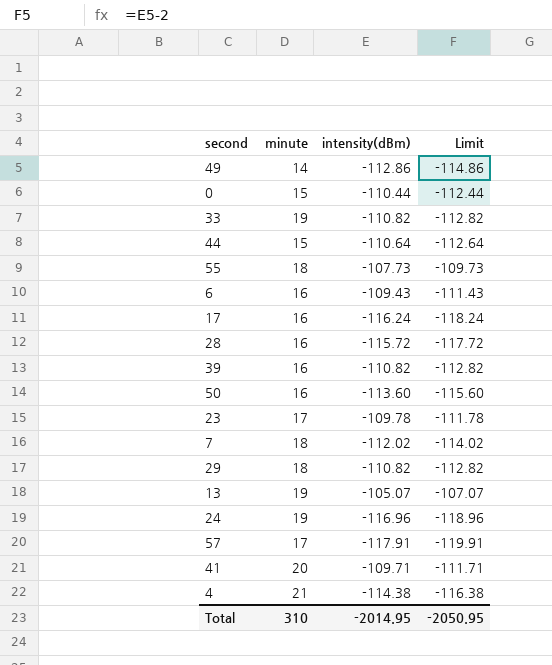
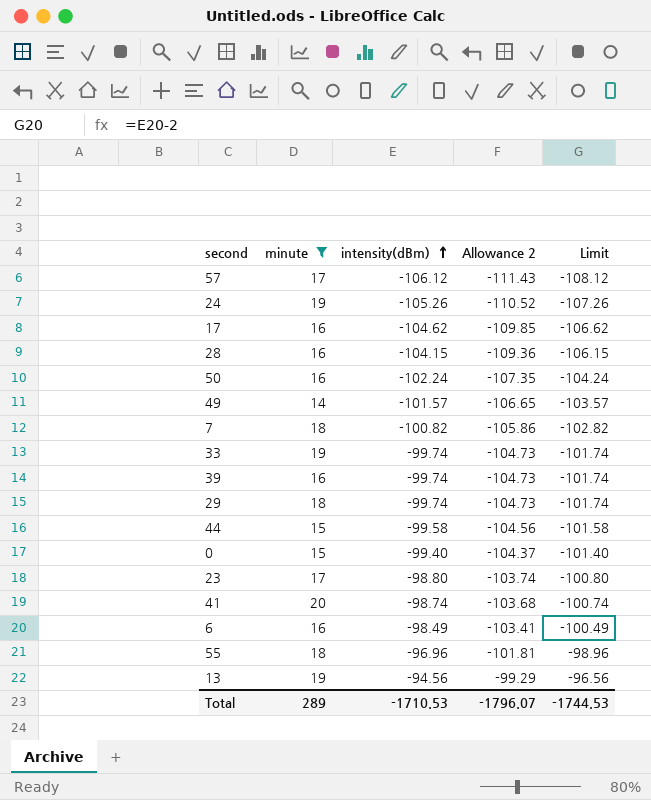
filter: none -> minute != 21
row order: none -> intensity(dBm) ascending
column Allowance 2 | formula: none -> [intensity(dBm)] * 1.05
57 | intensity(dBm): -117.91 -> -106.12
57 | Limit: -119.91 -> -108.12
24 | intensity(dBm): -116.96 -> -105.26
24 | Limit: -118.96 -> -107.26
17 | intensity(dBm): -116.24 -> -104.62
17 | Limit: -118.24 -> -106.62
28 | intensity(dBm): -115.72 -> -104.15
28 | Limit: -117.72 -> -106.15
50 | intensity(dBm): -113.60 -> -102.24
50 | Limit: -115.60 -> -104.24
49 | intensity(dBm): -112.86 -> -101.57
49 | Limit: -114.86 -> -103.57
7 | intensity(dBm): -112.02 -> -100.82
7 | Limit: -114.02 -> -102.82
33 | intensity(dBm): -110.82 -> -99.74
33 | Limit: -112.82 -> -101.74
39 | intensity(dBm): -110.82 -> -99.74
39 | Limit: -112.82 -> -101.74
29 | intensity(dBm): -110.82 -> -99.74
29 | Limit: -112.82 -> -101.74
44 | intensity(dBm): -110.64 -> -99.58
44 | Limit: -112.64 -> -101.58
0 | intensity(dBm): -110.44 -> -99.40
0 | Limit: -112.44 -> -101.40
23 | intensity(dBm): -109.78 -> -98.80
23 | Limit: -111.78 -> -100.80
41 | intensity(dBm): -109.71 -> -98.74
41 | Limit: -111.71 -> -100.74
6 | intensity(dBm): -109.43 -> -98.49
6 | Limit: -111.43 -> -100.49
55 | intensity(dBm): -107.73 -> -96.96
55 | Limit: -109.73 -> -98.96
13 | intensity(dBm): -105.07 -> -94.56
13 | Limit: -107.07 -> -96.56
Total | minute: 310 -> 289
Total | intensity(dBm): -2014.95 -> -1710.53
Total | Limit: -2050.95 -> -1744.53

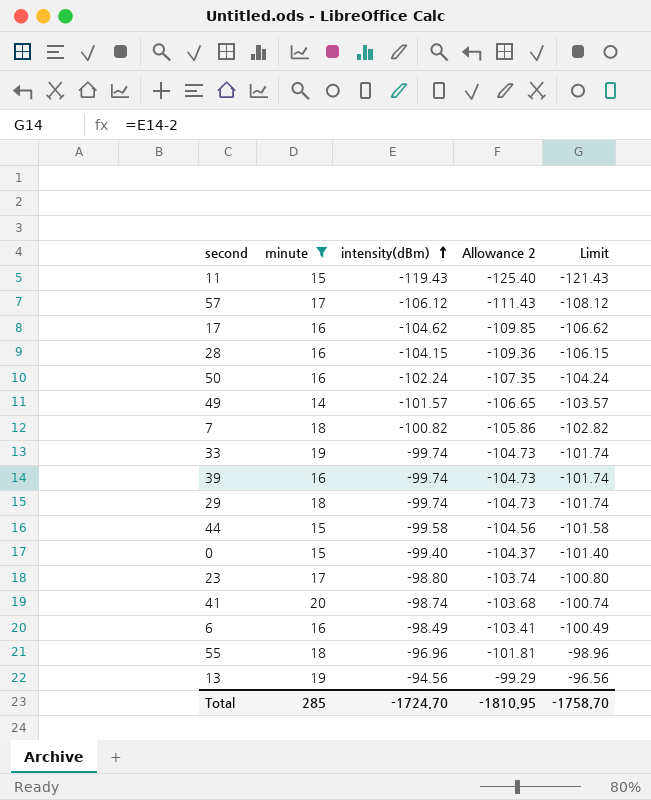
row 24: 19 | -105.26 | -110.52 | -107.26 -> none
row 11: none -> 15 | -119.43 | -125.40 | -121.43
Total | minute: 289 -> 285
Total | intensity(dBm): -1710.53 -> -1724.70
Total | Allowance 2: -1796.07 -> -1810.95
Total | Limit: -1744.53 -> -1758.70

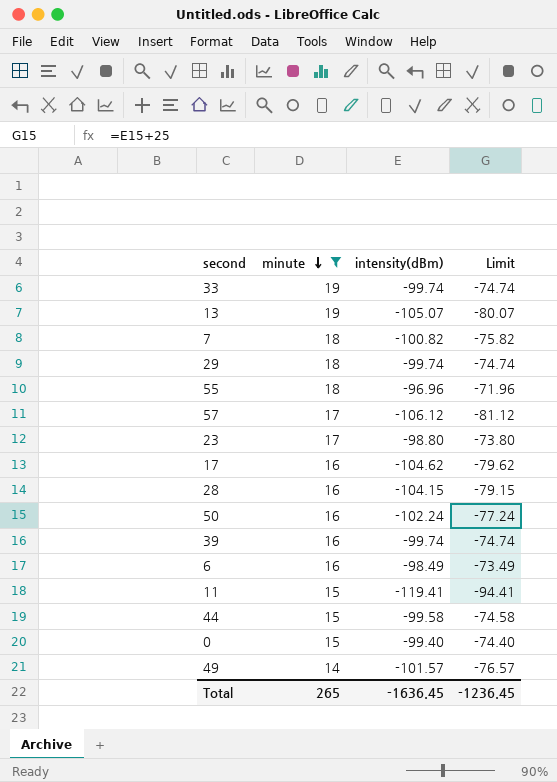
row order: intensity(dBm) ascending -> minute descending
column Allowance 2 | formula: [intensity(dBm)] * 1.05 -> none
column Limit | formula: [intensity(dBm)] - 2 -> [intensity(dBm)] + 25
row 41: 20 | -98.74 | -103.68 | -100.74 -> none
13 | intensity(dBm): -94.56 -> -105.07
11 | intensity(dBm): -119.43 -> -119.41
Total | minute: 285 -> 265
Total | intensity(dBm): -1724.70 -> -1636.45
Total | Limit: -1758.70 -> -1236.45

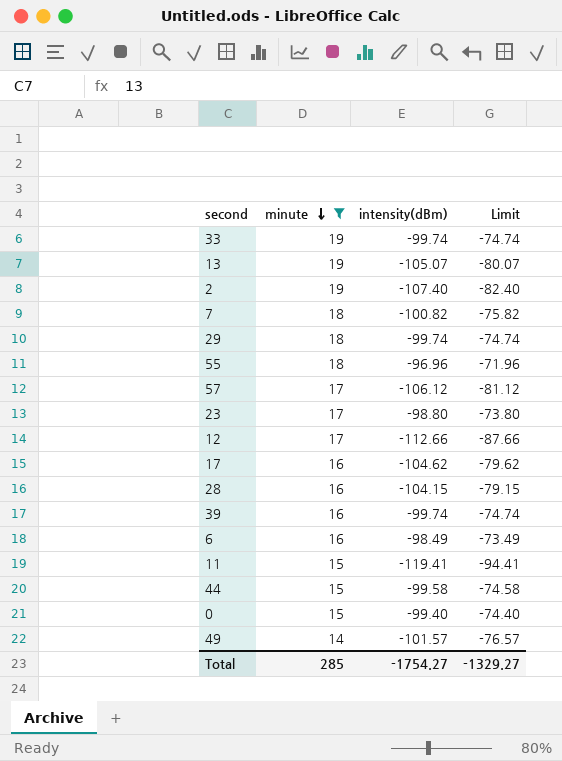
row 50: 16 | -102.24 | -77.24 -> none
row 2: none -> 19 | -107.40 | -82.40
row 12: none -> 17 | -112.66 | -87.66
Total | minute: 265 -> 285
Total | intensity(dBm): -1636.45 -> -1754.27
Total | Limit: -1236.45 -> -1329.27

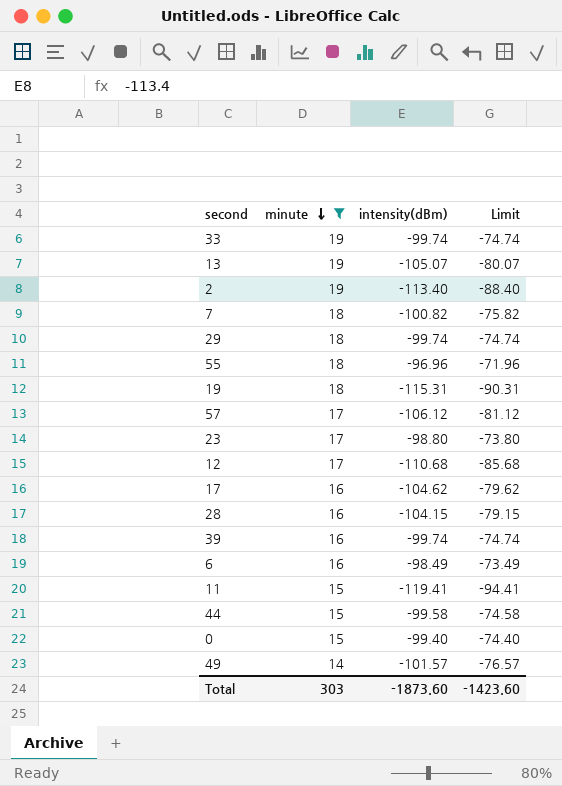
2 | intensity(dBm): -107.40 -> -113.40
2 | Limit: -82.40 -> -88.40
row 19: none -> 18 | -115.31 | -90.31
12 | intensity(dBm): -112.66 -> -110.68
12 | Limit: -87.66 -> -85.68
Total | minute: 285 -> 303
Total | intensity(dBm): -1754.27 -> -1873.60
Total | Limit: -1329.27 -> -1423.60

